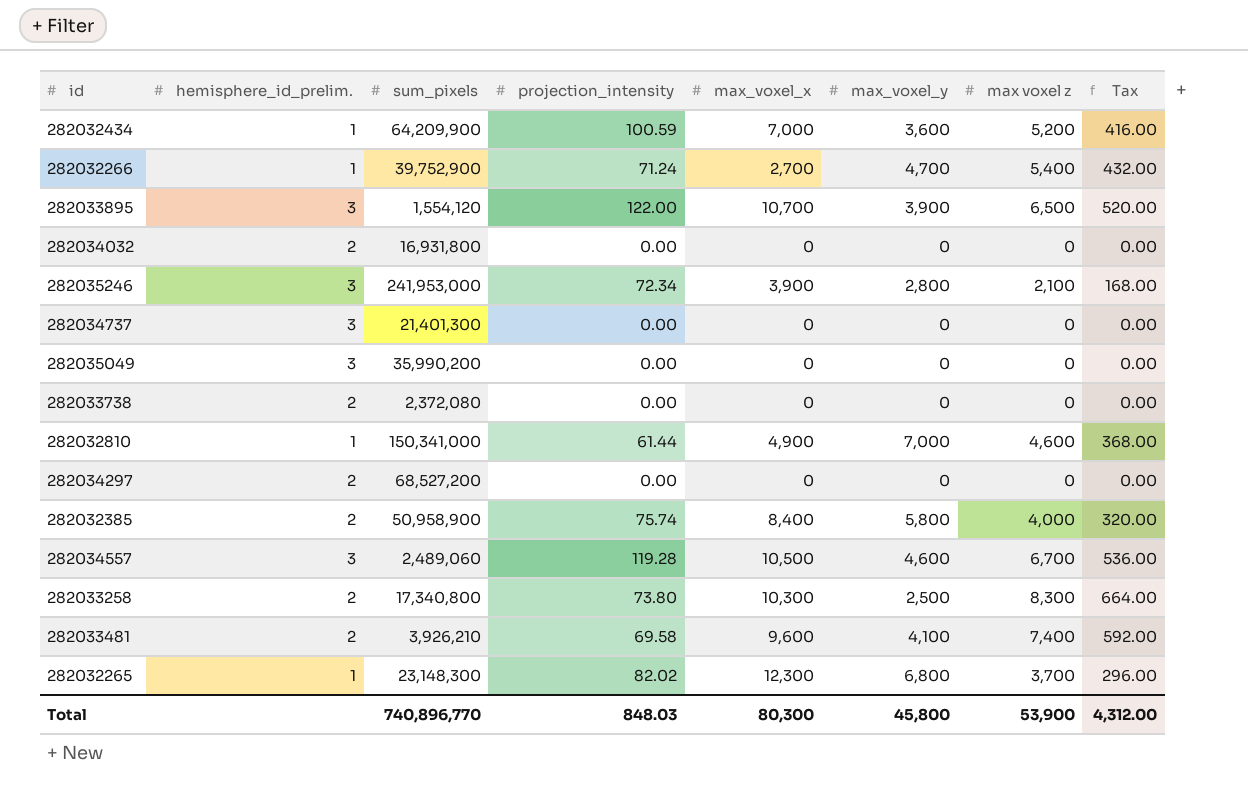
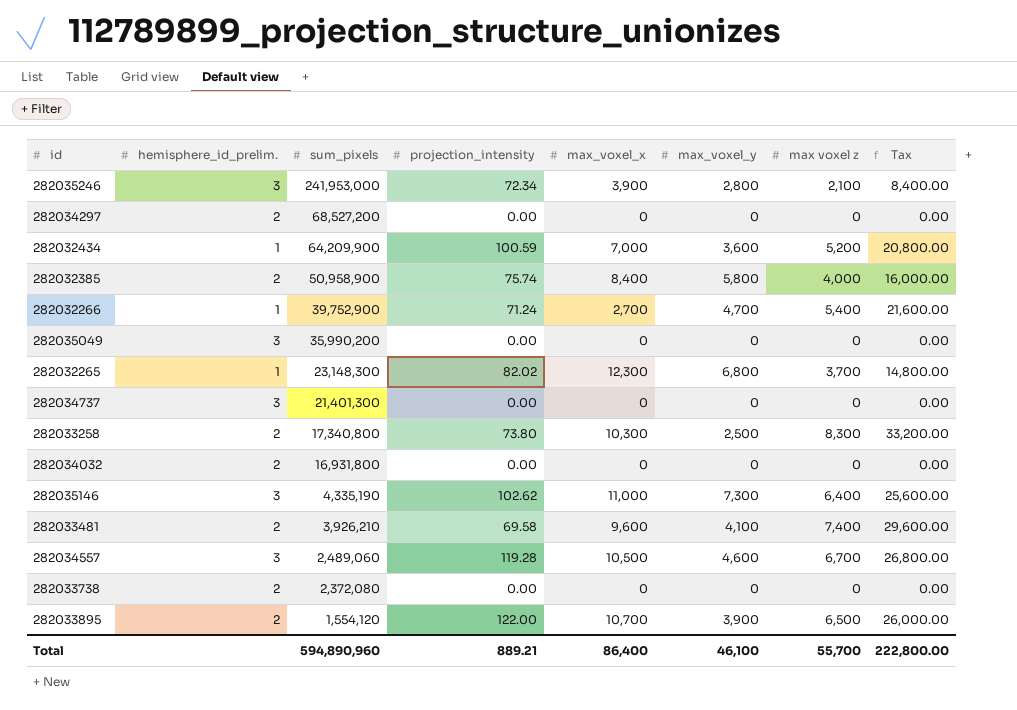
row order: none -> sum_pixels descending
column Tax | formula: [max voxel z] * 0.08 -> [max voxel z] * 4
row 282032810: 1 | 150,341,000 | 61.44 | 4,900 | 7,000 | 4,600 | 368.00 -> none
row 282035146: none -> 3 | 4,335,190 | 102.62 | 11,000 | 7,300 | 6,400 | 25,600.00
282033895 | hemisphere_id_prelim.: 3 -> 2
Total | sum_pixels: 740,896,770 -> 594,890,960
Total | projection_intensity: 848.03 -> 889.21
Total | max_voxel_x: 80,300 -> 86,400
Total | max_voxel_y: 45,800 -> 46,100
Total | max voxel z: 53,900 -> 55,700
Total | Tax: 4,312.00 -> 222,800.00

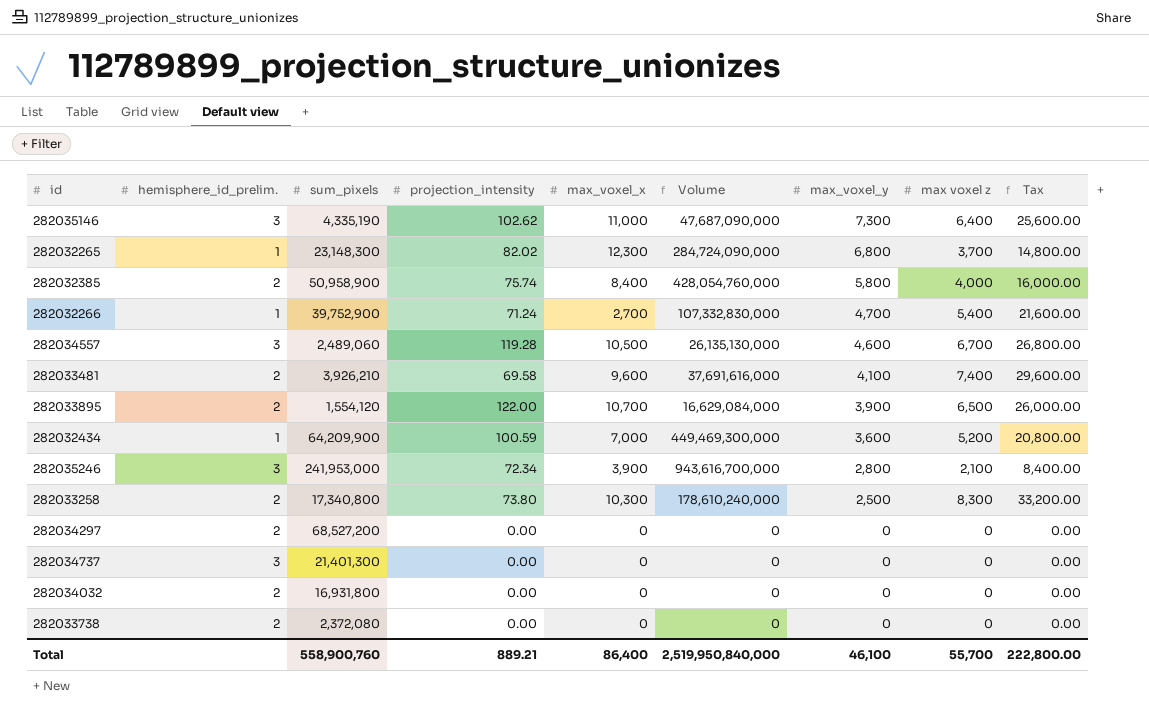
row order: sum_pixels descending -> max_voxel_y descending
column Volume | formula: none -> [sum_pixels] * [max_voxel_x]
row 282035049: 3 | 35,990,200 | 0.00 | 0 | 0 | 0 | 0.00 -> none
Total | sum_pixels: 594,890,960 -> 558,900,760

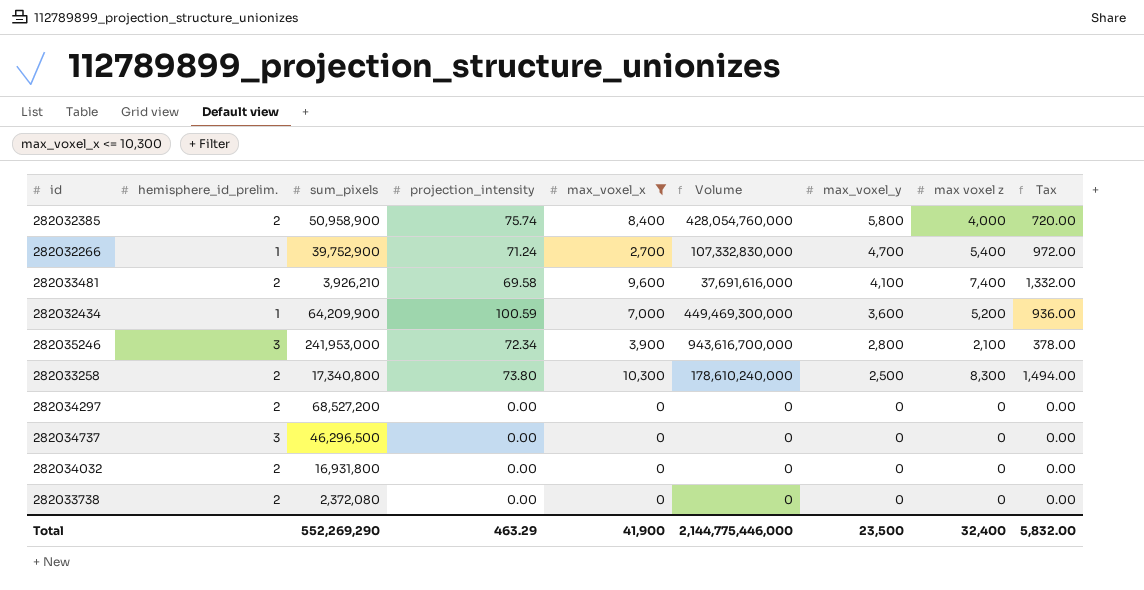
filter: none -> max_voxel_x <= 10,300
column Tax | formula: [max voxel z] * 4 -> [max voxel z] * 0.18
282034737 | sum_pixels: 21,401,300 -> 46,296,500
Total | sum_pixels: 558,900,760 -> 552,269,290
Total | projection_intensity: 889.21 -> 463.29
Total | max_voxel_x: 86,400 -> 41,900
Total | Volume: 2,519,950,840,000 -> 2,144,775,446,000
Total | max_voxel_y: 46,100 -> 23,500
Total | max voxel z: 55,700 -> 32,400
Total | Tax: 222,800.00 -> 5,832.00

